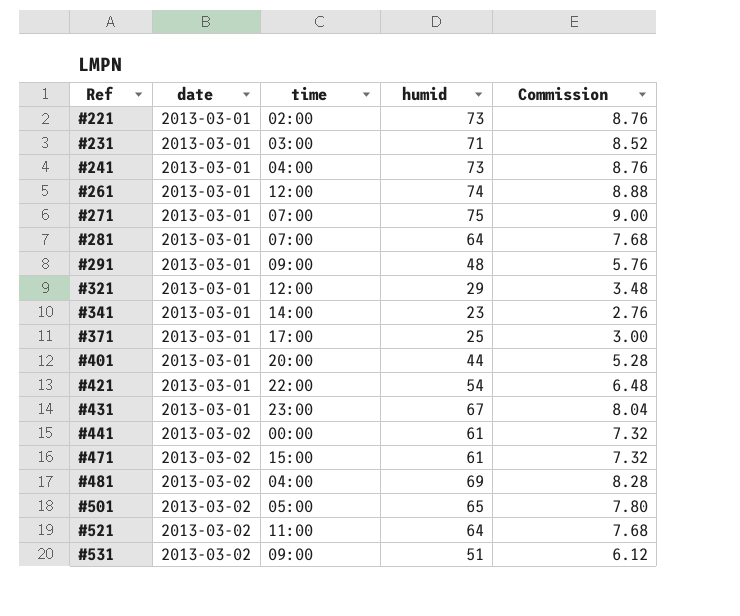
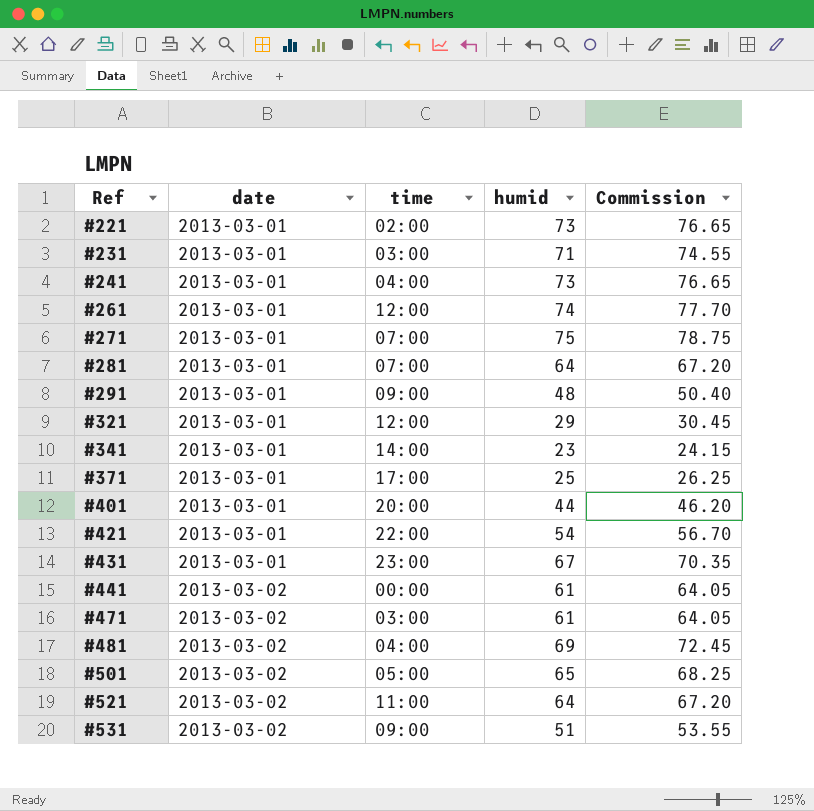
column Commission | formula: [humid] * 0.12 -> [humid] * 1.05
#471 | time: 15:00 -> 03:00

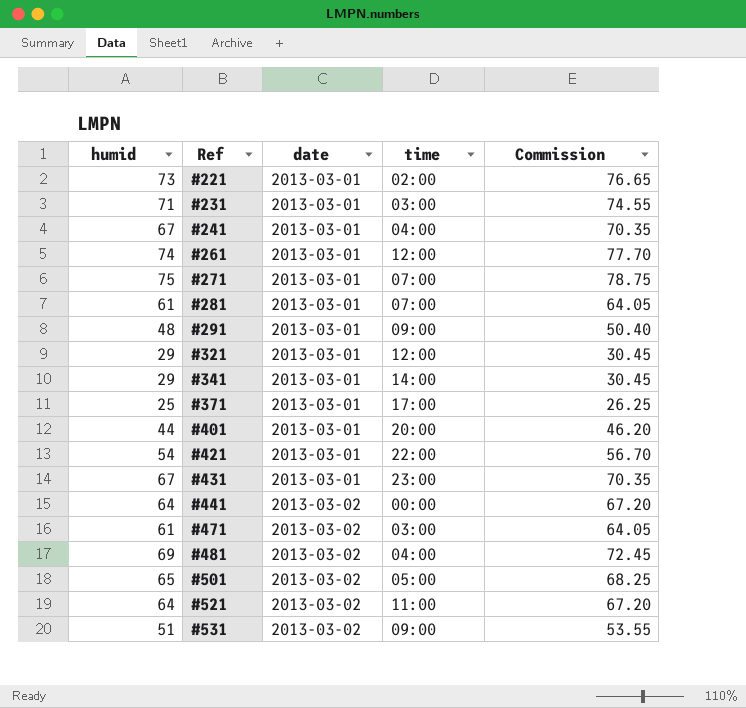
column humid | position: 4 -> 1
#241 | humid: 73 -> 67
#241 | Commission: 76.65 -> 70.35
#281 | humid: 64 -> 61
#281 | Commission: 67.20 -> 64.05
#341 | humid: 23 -> 29
#341 | Commission: 24.15 -> 30.45
#441 | humid: 61 -> 64
#441 | Commission: 64.05 -> 67.20

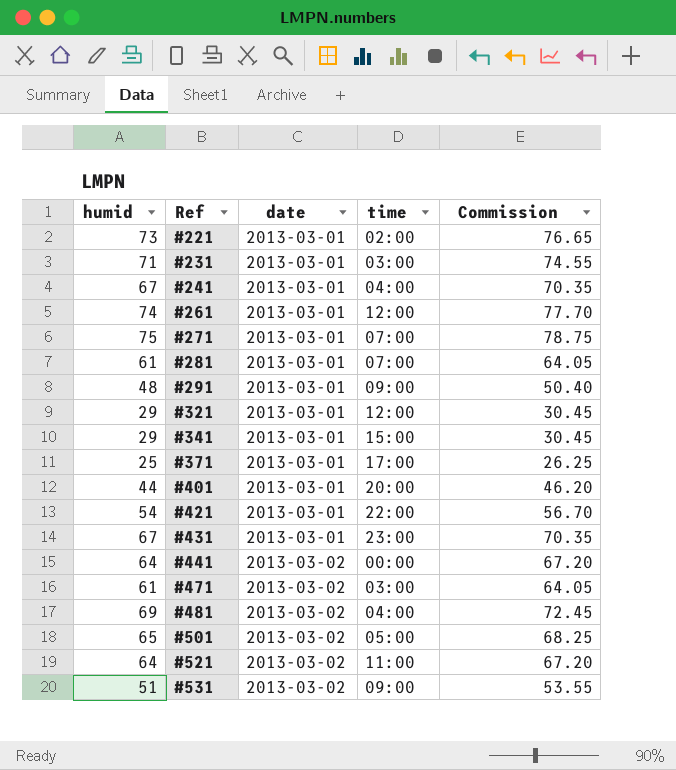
#341 | time: 14:00 -> 15:00

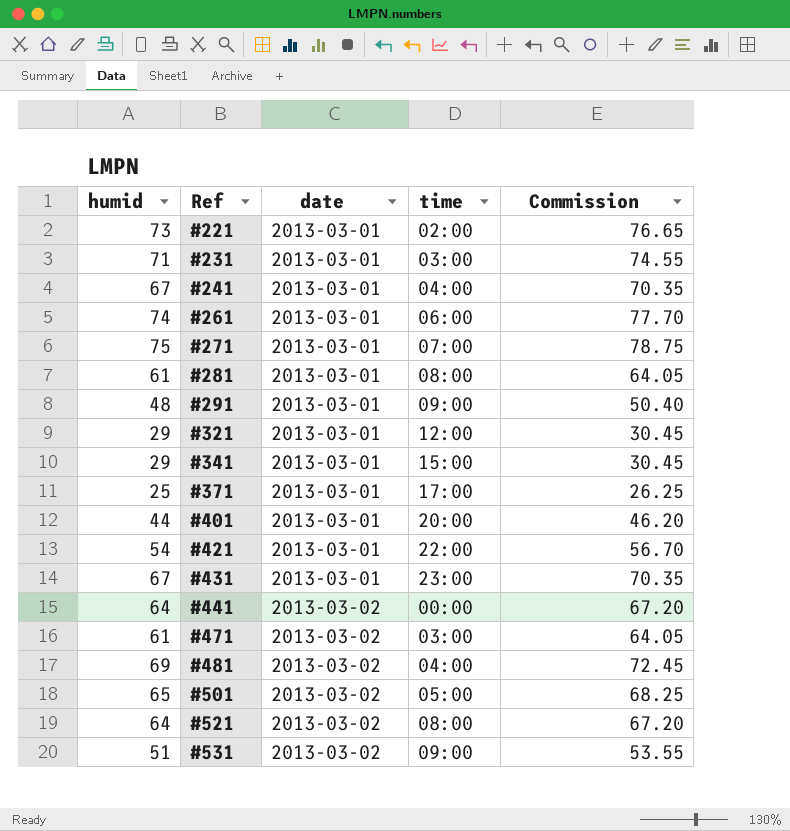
#261 | time: 12:00 -> 06:00
#281 | time: 07:00 -> 08:00
#521 | time: 11:00 -> 08:00

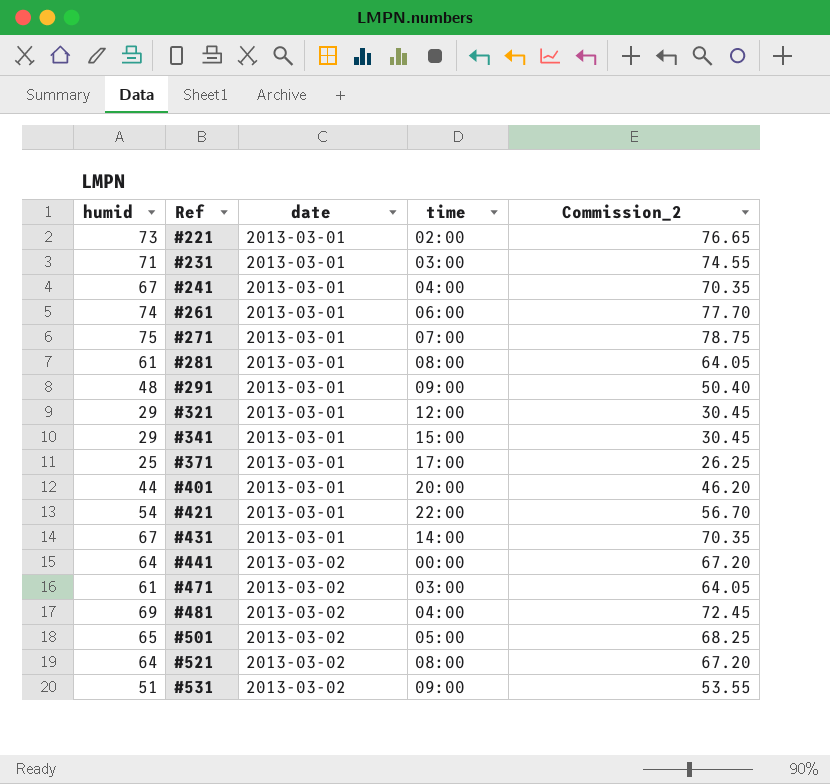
column name: Commission -> Commission_2
#431 | time: 23:00 -> 14:00

